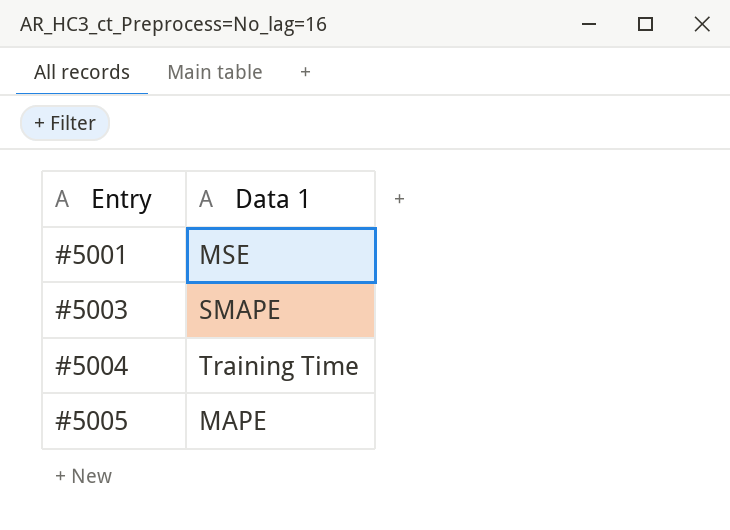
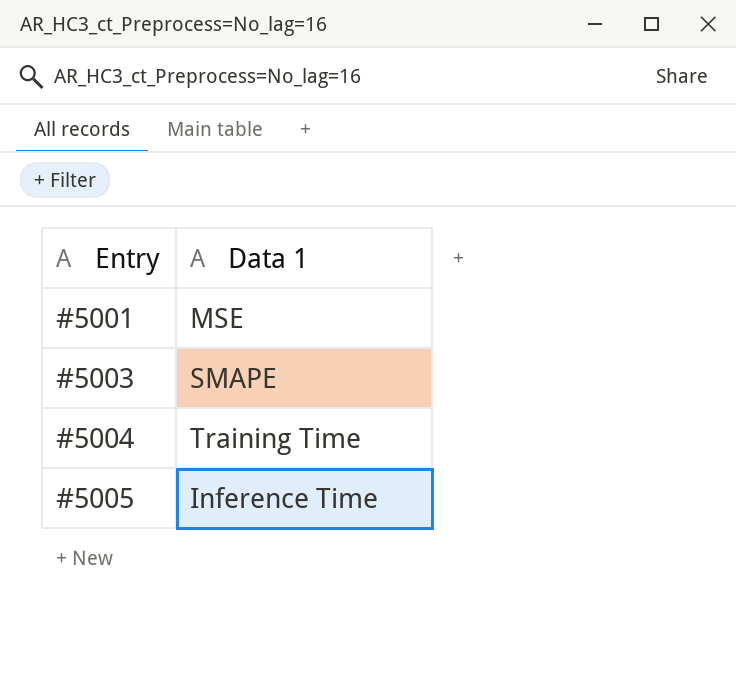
#5005 | Data 1: MAPE -> Inference Time

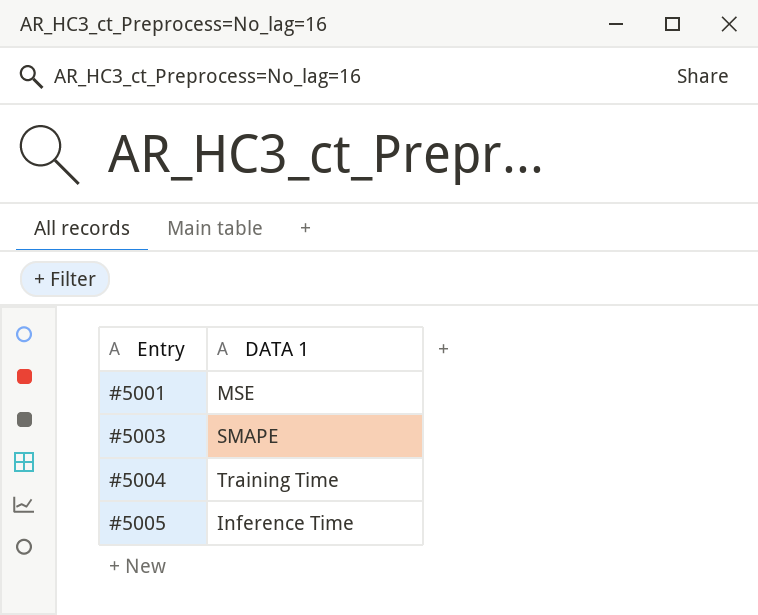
column name: Data 1 -> DATA 1

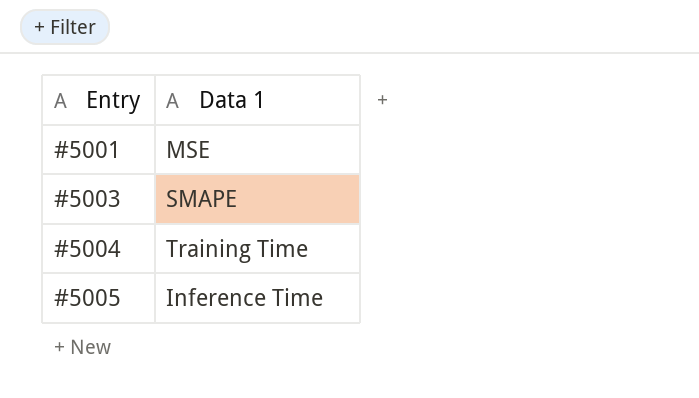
column name: DATA 1 -> Data 1

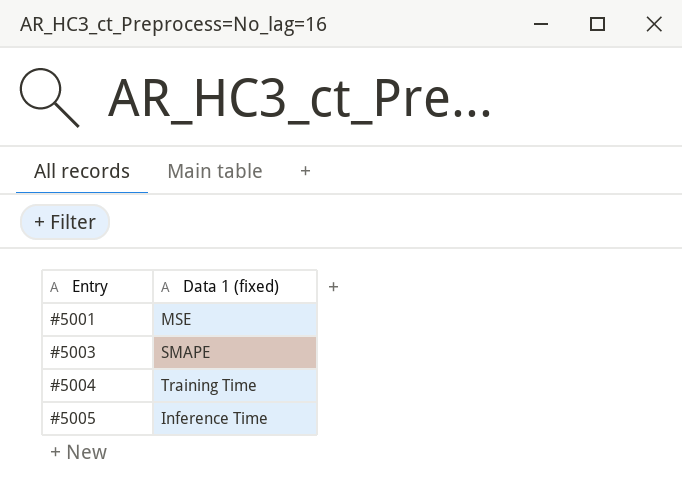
column name: Data 1 -> Data 1 (fixed)

